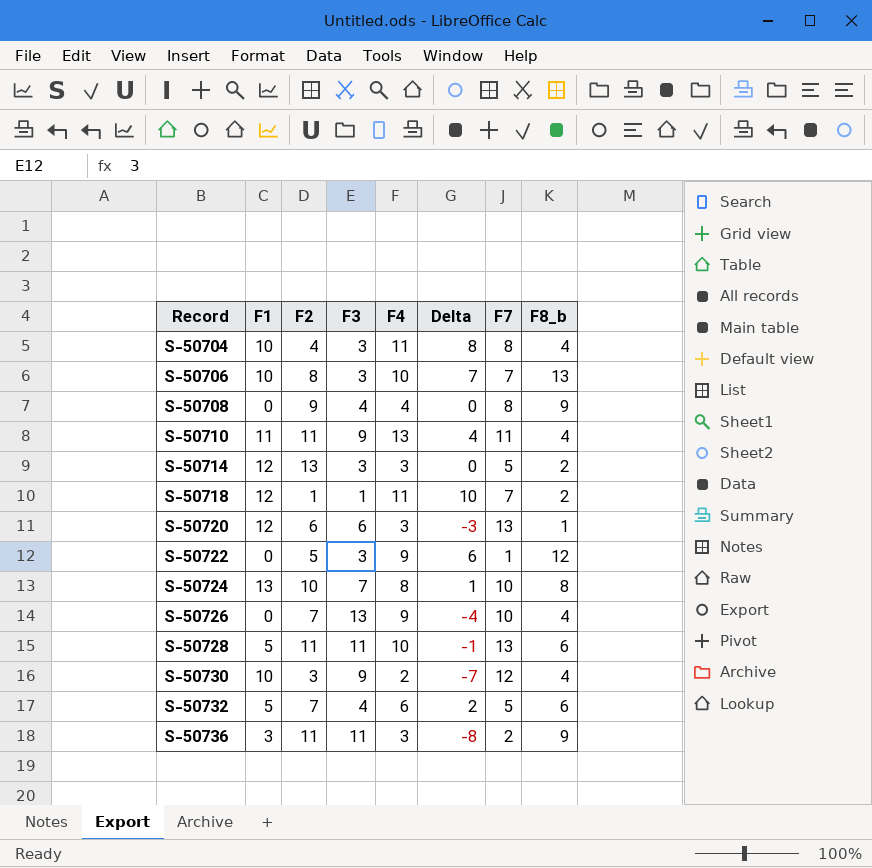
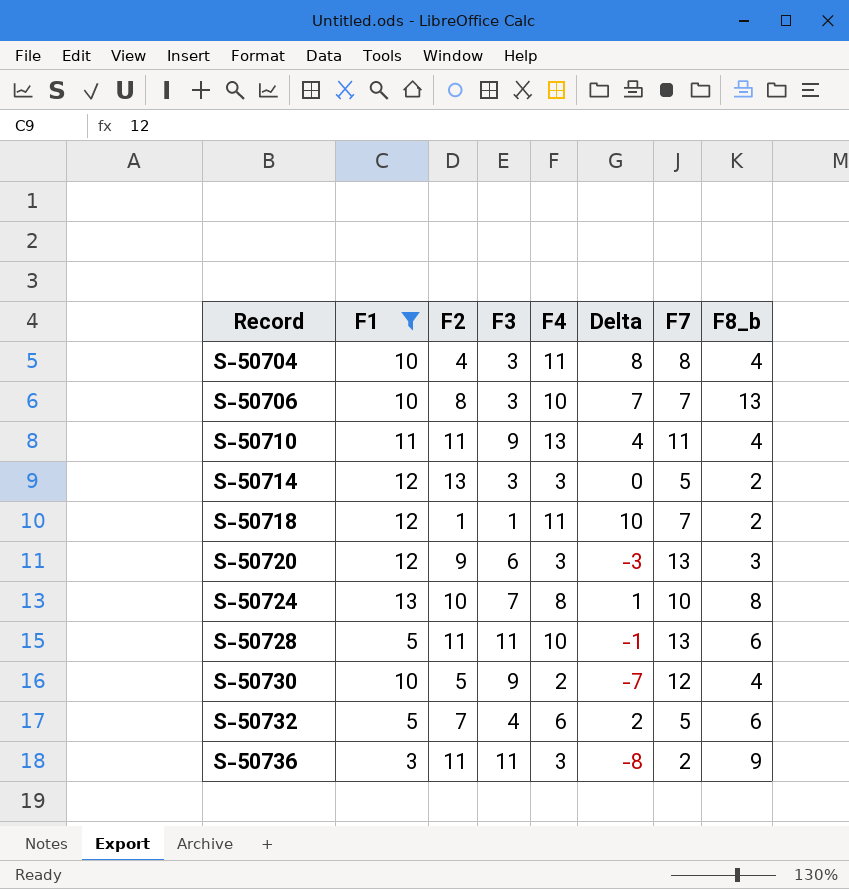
filter: none -> F1 != 0
S-50720 | F2: 6 -> 9
S-50720 | F8_b: 1 -> 3
S-50730 | F2: 3 -> 5

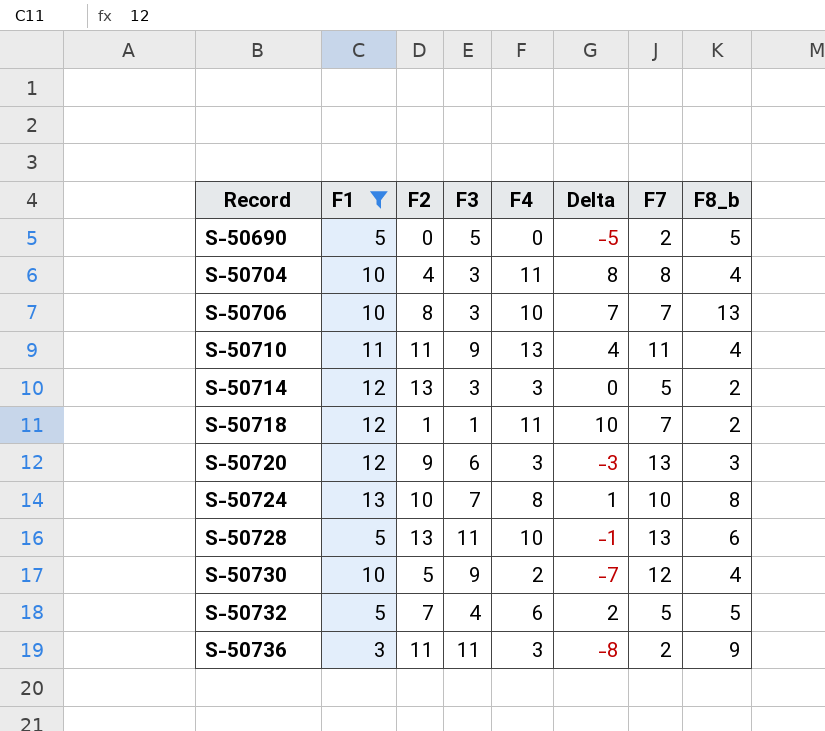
row S-50690: none -> 5 | 0 | 5 | 0 | -5 | 2 | 5
S-50728 | F2: 11 -> 13
S-50732 | F8_b: 6 -> 5

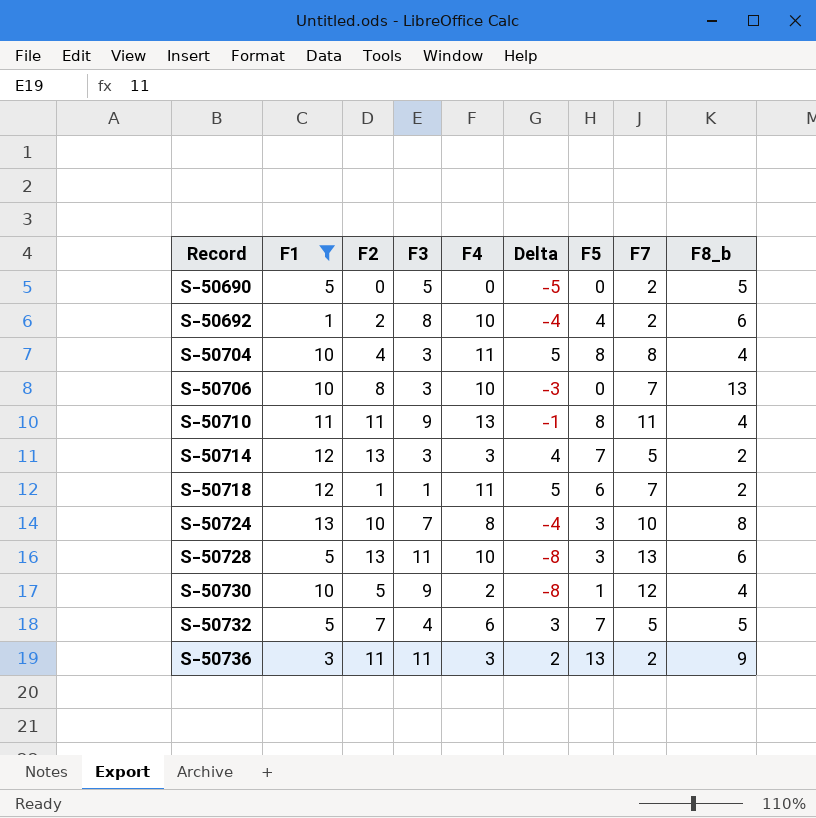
column Delta | formula: [F4] - [F3] -> [F5] - [F3]
column F5 | position: none -> 7
row S-50720: 12 | 9 | 6 | 3 | -3 | 13 | 3 -> none
row S-50692: none -> 1 | 2 | 8 | 10 | -4 | 4 | 2 | 6

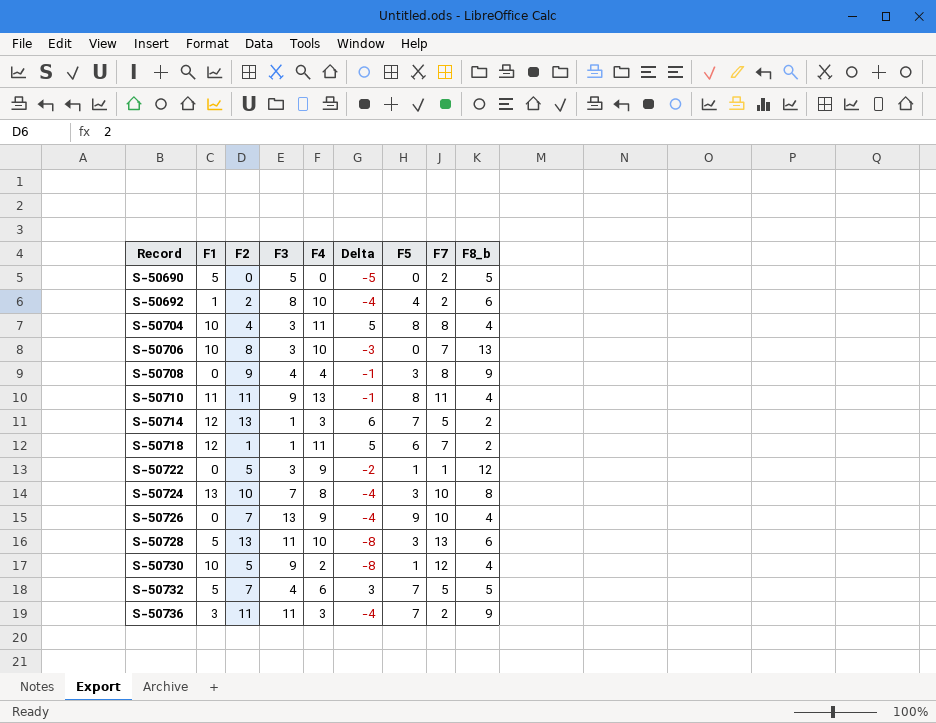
filter: F1 != 0 -> none
S-50714 | F3: 3 -> 1
S-50714 | Delta: 4 -> 6
S-50736 | Delta: 2 -> -4
S-50736 | F5: 13 -> 7

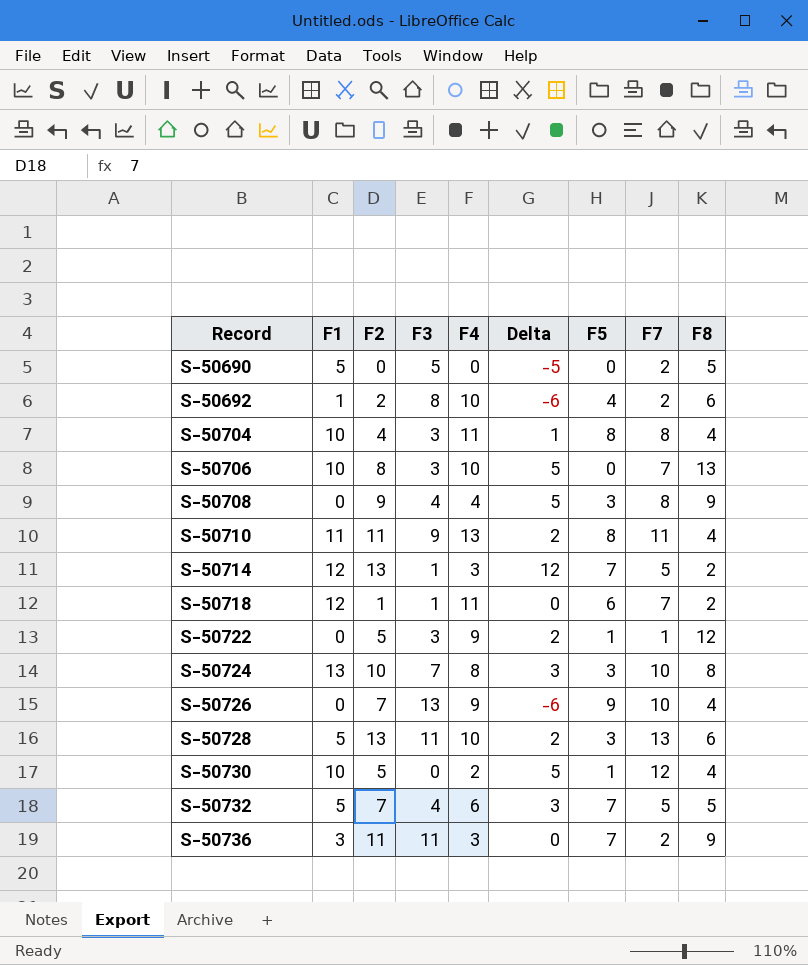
column Delta | formula: [F5] - [F3] -> [F2] - [F3]
column name: F8_b -> F8
S-50730 | F3: 9 -> 0

